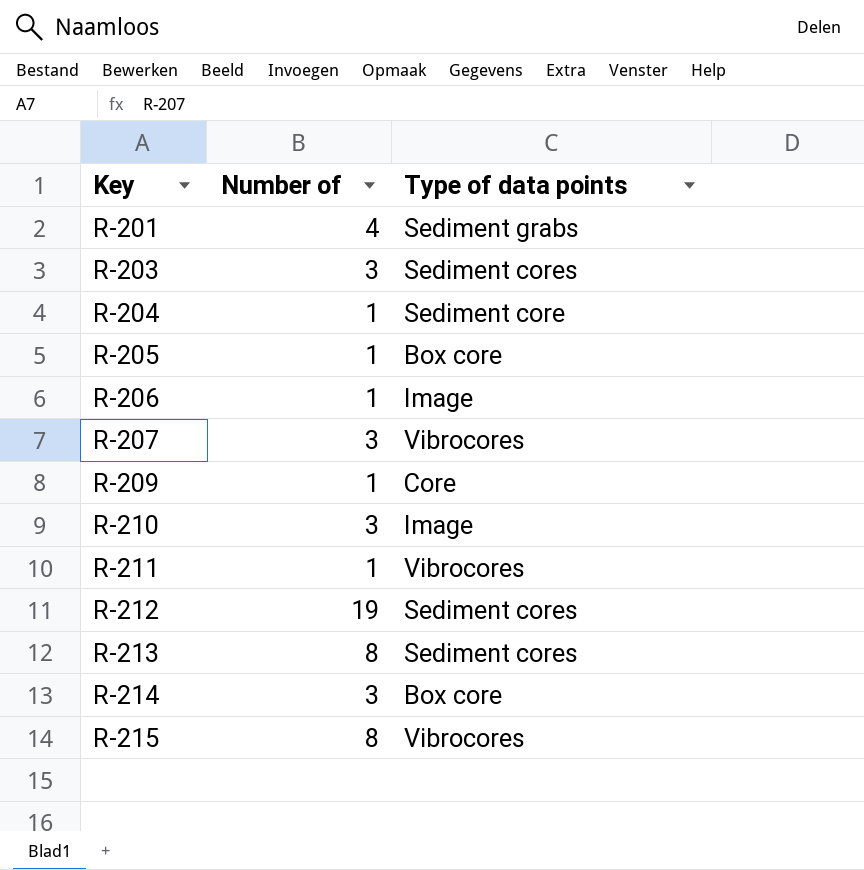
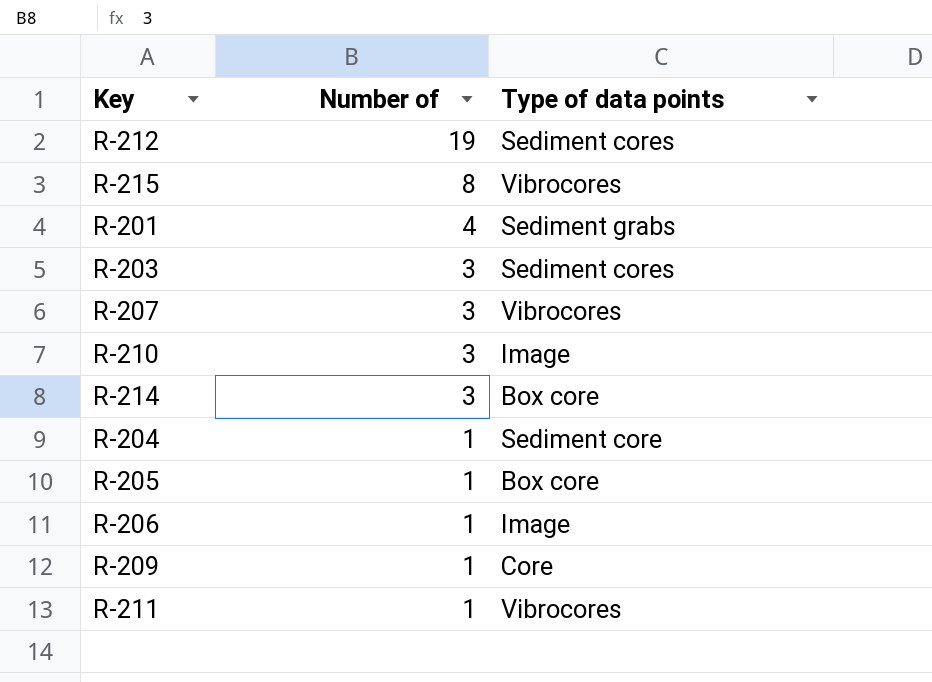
row order: Key ascending -> Number of descending
row R-213: 8 | Sediment cores -> none

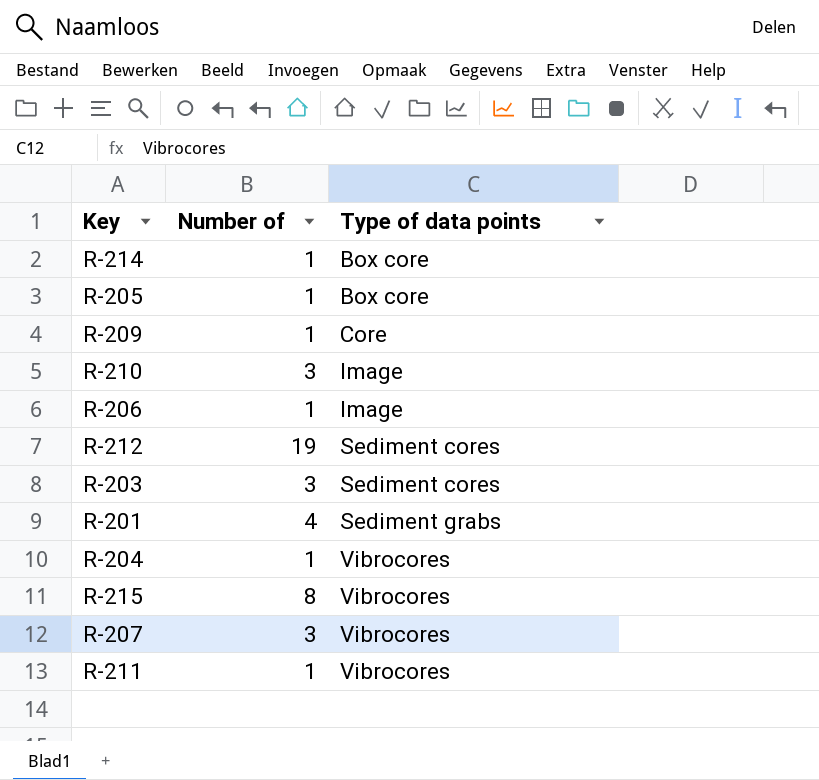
row order: Number of descending -> Type of data points ascending
R-214 | Number of: 3 -> 1
R-204 | Type of data points: Sediment core -> Vibrocores

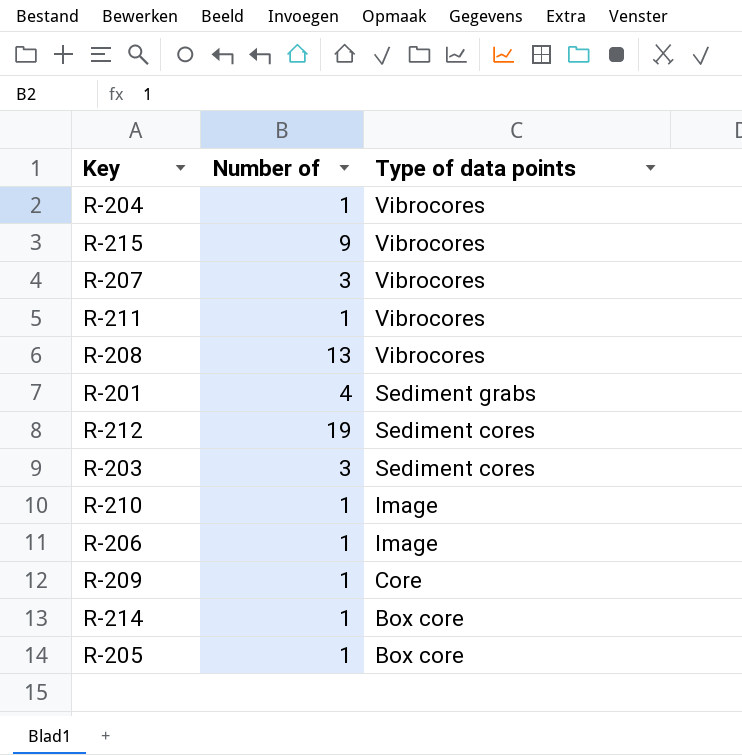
row order: Type of data points ascending -> Type of data points descending
R-215 | Number of: 8 -> 9
row R-208: none -> 13 | Vibrocores
R-210 | Number of: 3 -> 1

